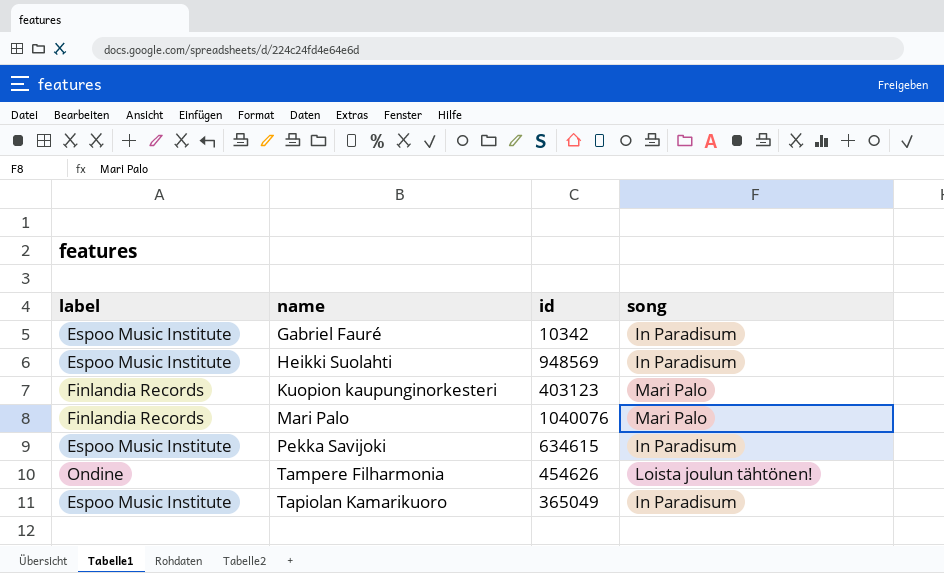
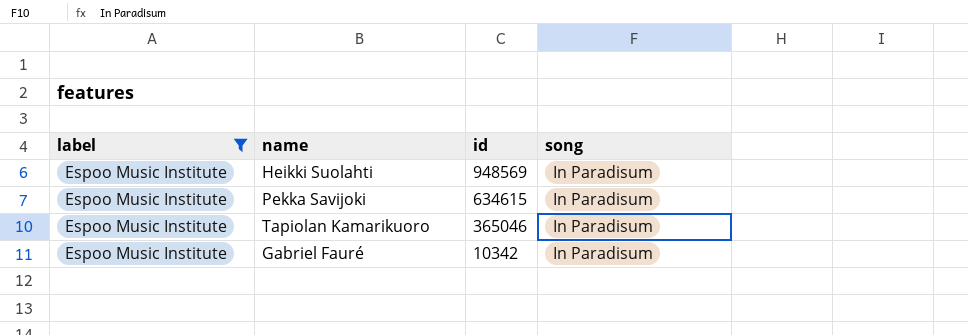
filter: none -> label = Espoo Music Institute
row order: name ascending -> id descending
Tapiolan Kamarikuoro | id: 365049 -> 365046

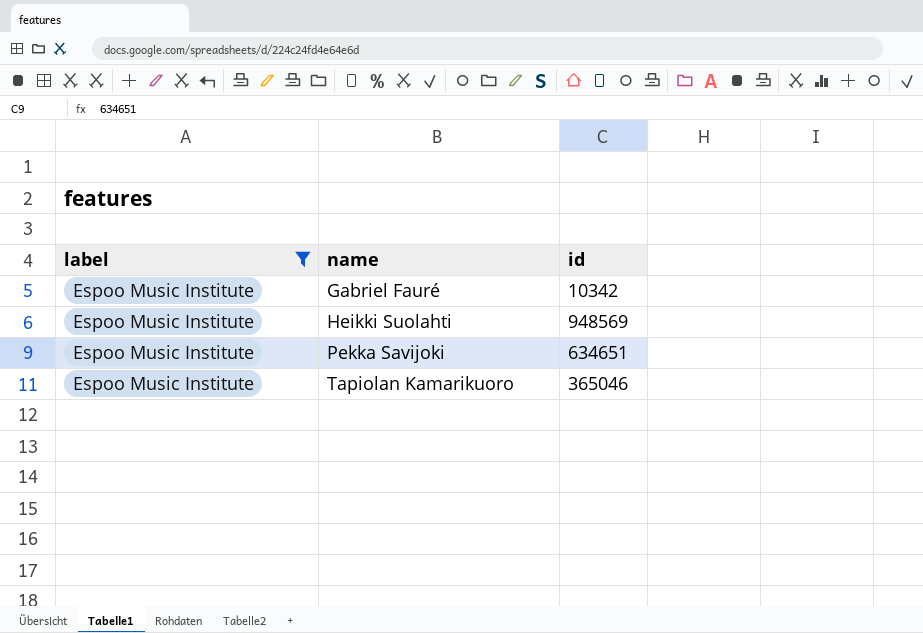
row order: id descending -> name ascending
column song | position: 4 -> none
Pekka Savijoki | id: 634615 -> 634651

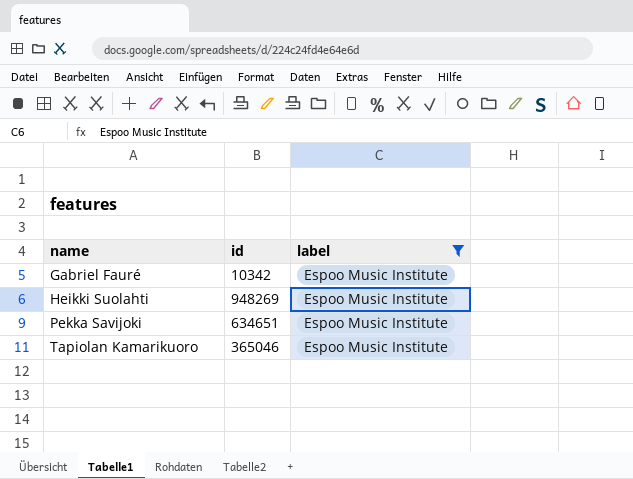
column label | position: 1 -> 3
Heikki Suolahti | id: 948569 -> 948269

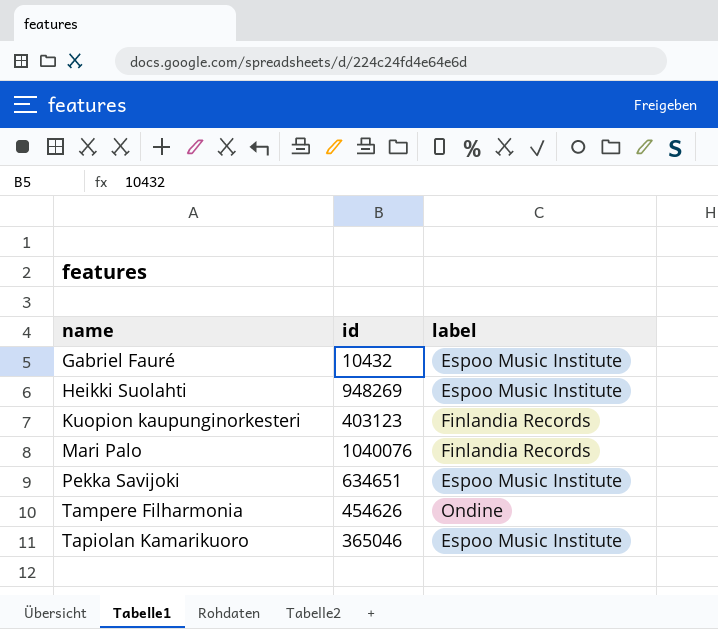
filter: label = Espoo Music Institute -> none
Gabriel Fauré | id: 10342 -> 10432

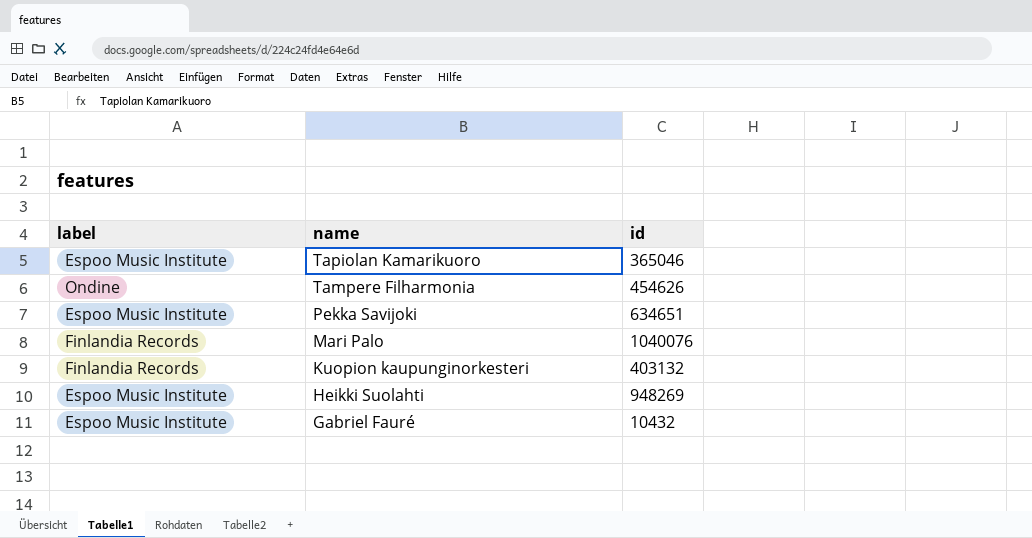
row order: name ascending -> name descending
column label | position: 3 -> 1
Kuopion kaupunginorkesteri | id: 403123 -> 403132

